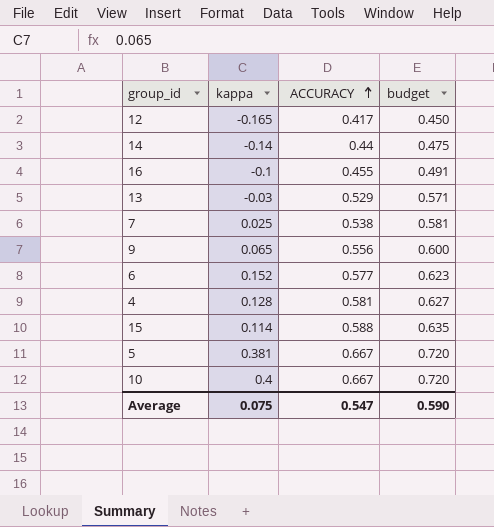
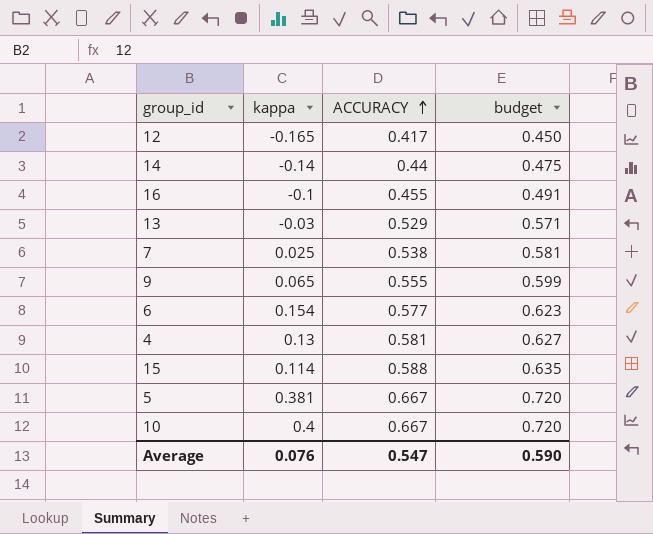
9 | ACCURACY: 0.556 -> 0.555
9 | budget: 0.600 -> 0.599
6 | kappa: 0.152 -> 0.154
4 | kappa: 0.128 -> 0.13
Average | kappa: 0.075 -> 0.076

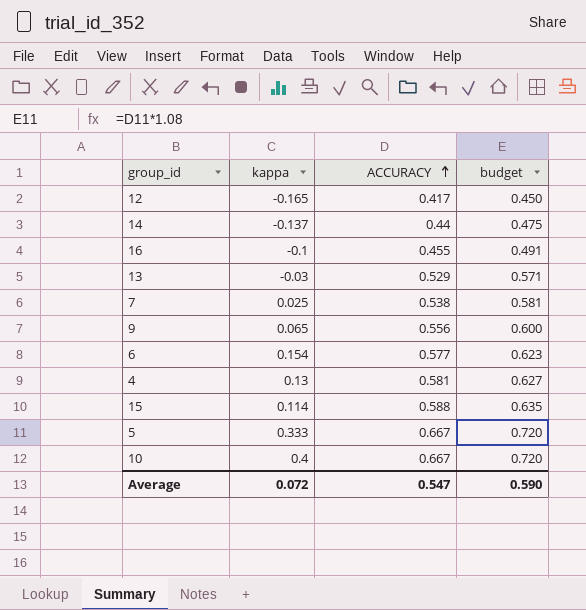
14 | kappa: -0.14 -> -0.137
9 | ACCURACY: 0.555 -> 0.556
9 | budget: 0.599 -> 0.600
5 | kappa: 0.381 -> 0.333
Average | kappa: 0.076 -> 0.072

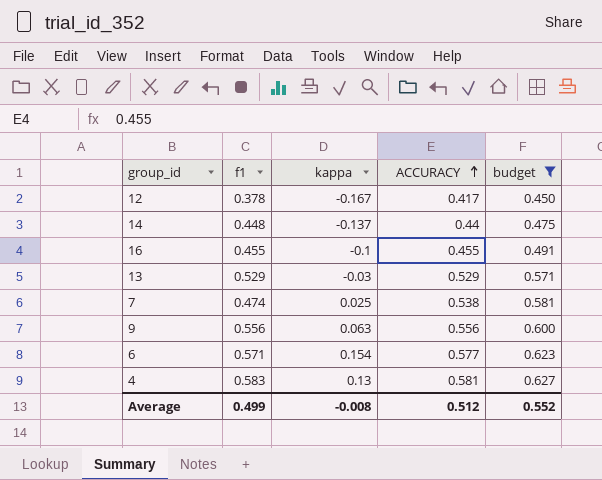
filter: none -> budget <= 0.627
column f1 | position: none -> 2
12 | kappa: -0.165 -> -0.167
9 | kappa: 0.065 -> 0.063
Average | kappa: 0.072 -> -0.008
Average | ACCURACY: 0.547 -> 0.512
Average | budget: 0.590 -> 0.552

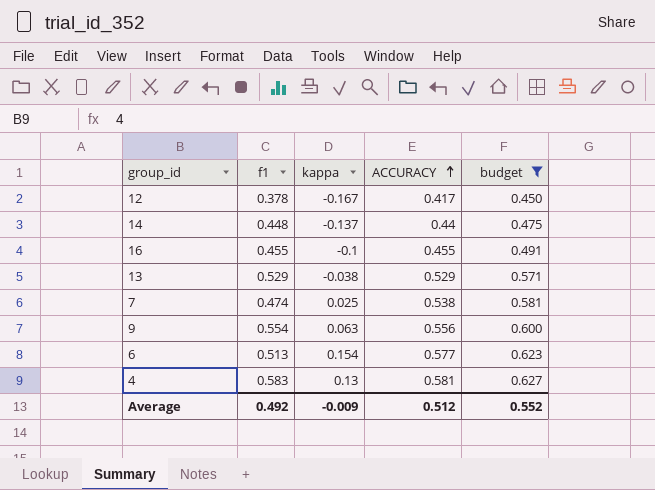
13 | kappa: -0.03 -> -0.038
9 | f1: 0.556 -> 0.554
6 | f1: 0.571 -> 0.513
Average | f1: 0.499 -> 0.492
Average | kappa: -0.008 -> -0.009

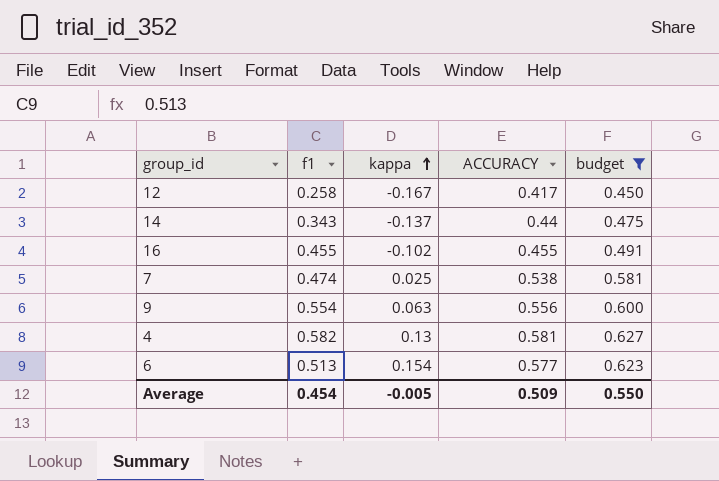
row order: ACCURACY ascending -> kappa ascending
row 13: 0.529 | -0.038 | 0.529 | 0.571 -> none
12 | f1: 0.378 -> 0.258
14 | f1: 0.448 -> 0.343
16 | kappa: -0.1 -> -0.102
4 | f1: 0.583 -> 0.582
Average | f1: 0.492 -> 0.454
Average | kappa: -0.009 -> -0.005
Average | ACCURACY: 0.512 -> 0.509
Average | budget: 0.552 -> 0.550

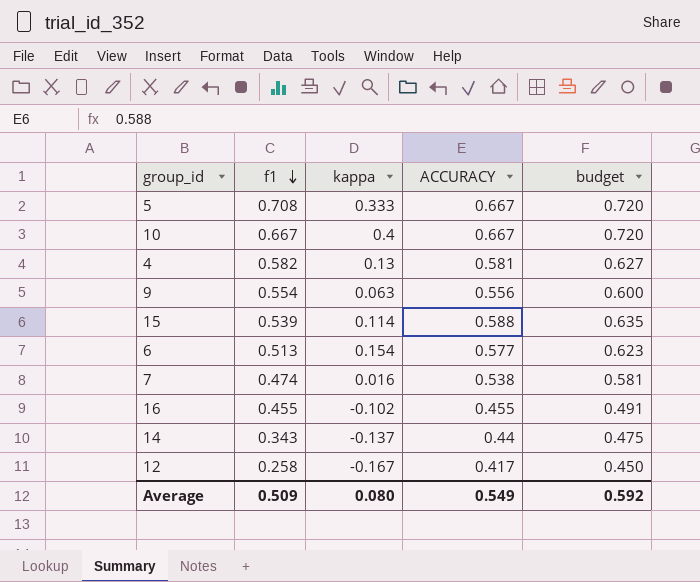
filter: budget <= 0.627 -> none
row order: kappa ascending -> f1 descending
7 | kappa: 0.025 -> 0.016
Average | f1: 0.454 -> 0.509
Average | kappa: -0.005 -> 0.080
Average | ACCURACY: 0.509 -> 0.549
Average | budget: 0.550 -> 0.592

